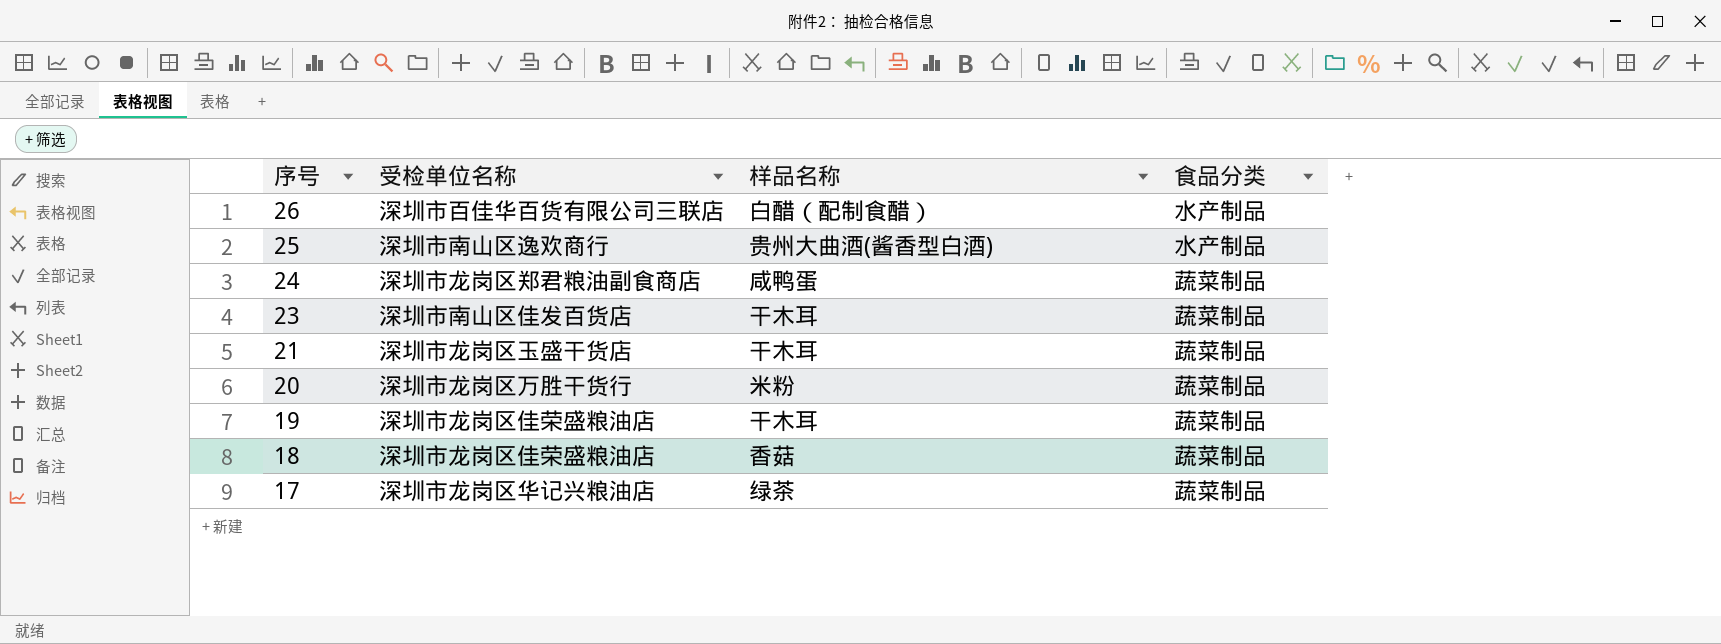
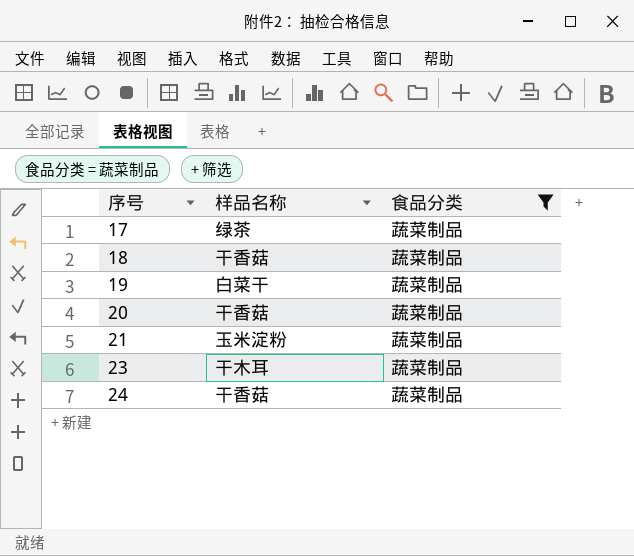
filter: none -> 食品分类 = 蔬菜制品
row order: 序号 descending -> 序号 ascending
column 受检单位名称 | position: 2 -> none
18 | 样品名称: 香菇 -> 干香菇
19 | 样品名称: 干木耳 -> 白菜干
20 | 样品名称: 米粉 -> 干香菇
21 | 样品名称: 干木耳 -> 玉米淀粉
24 | 样品名称: 咸鸭蛋 -> 干香菇

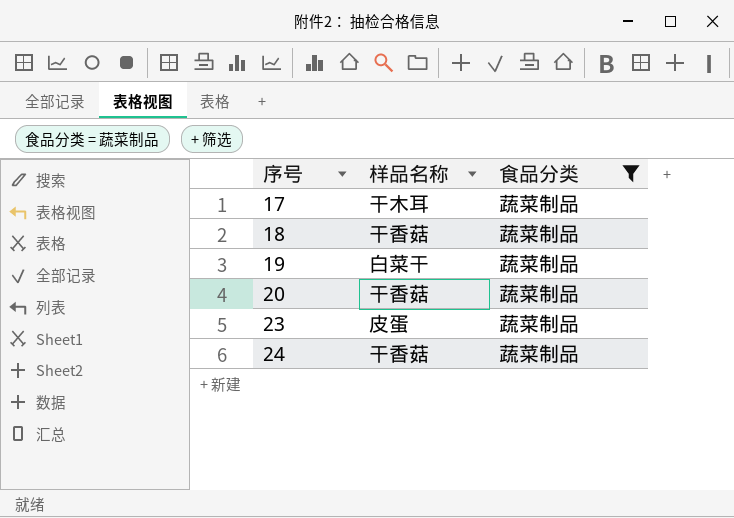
row 21: 玉米淀粉 | 蔬菜制品 -> none
17 | 样品名称: 绿茶 -> 干木耳
23 | 样品名称: 干木耳 -> 皮蛋

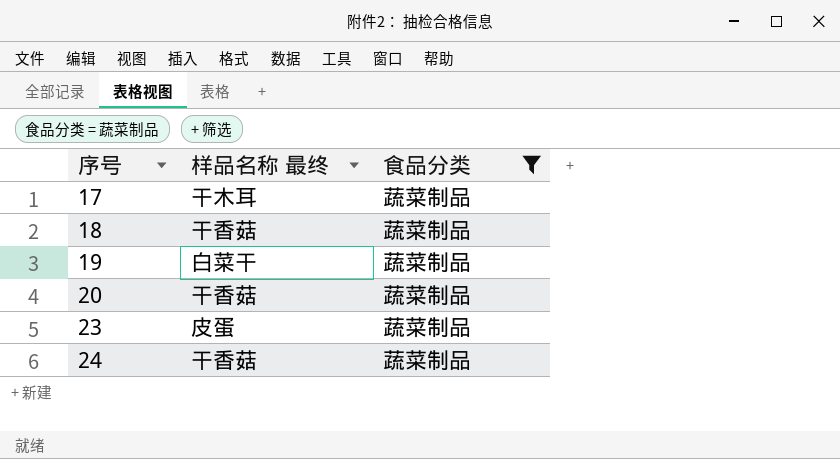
column name: 样品名称 -> 样品名称 最终

